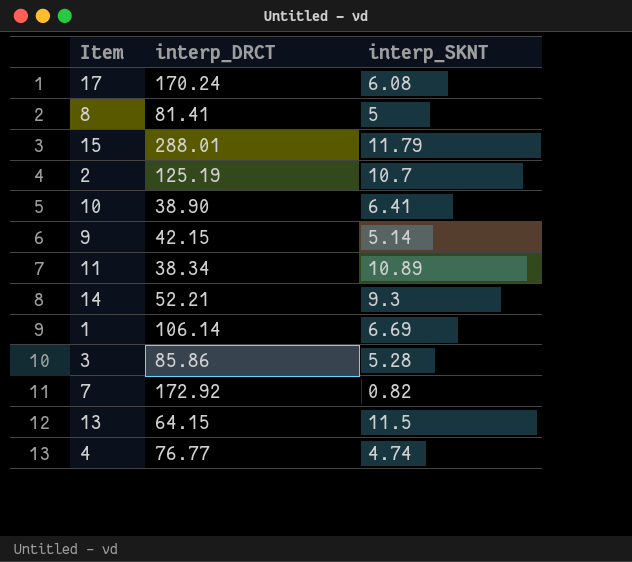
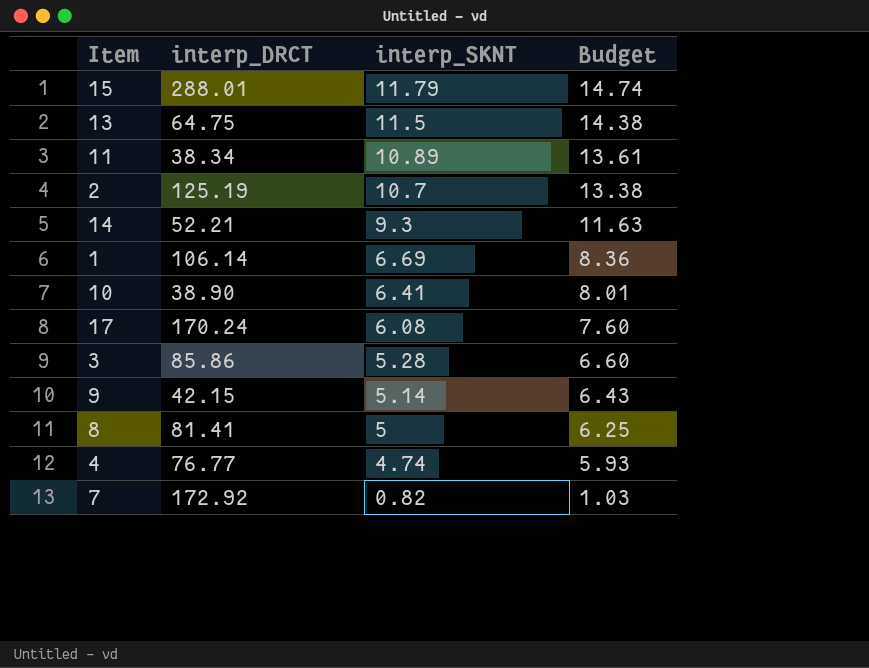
row order: none -> interp_SKNT descending
column Budget | formula: none -> [interp_SKNT] * 1.25
13 | interp_DRCT: 64.15 -> 64.75

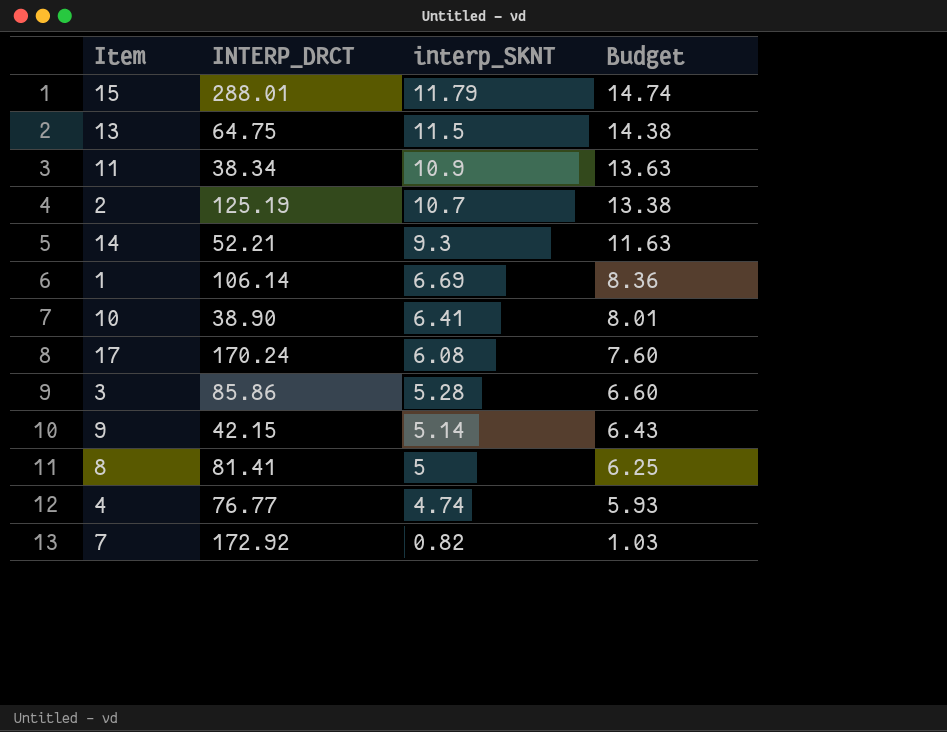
column name: interp_DRCT -> INTERP_DRCT
11 | interp_SKNT: 10.89 -> 10.9
11 | Budget: 13.61 -> 13.63

